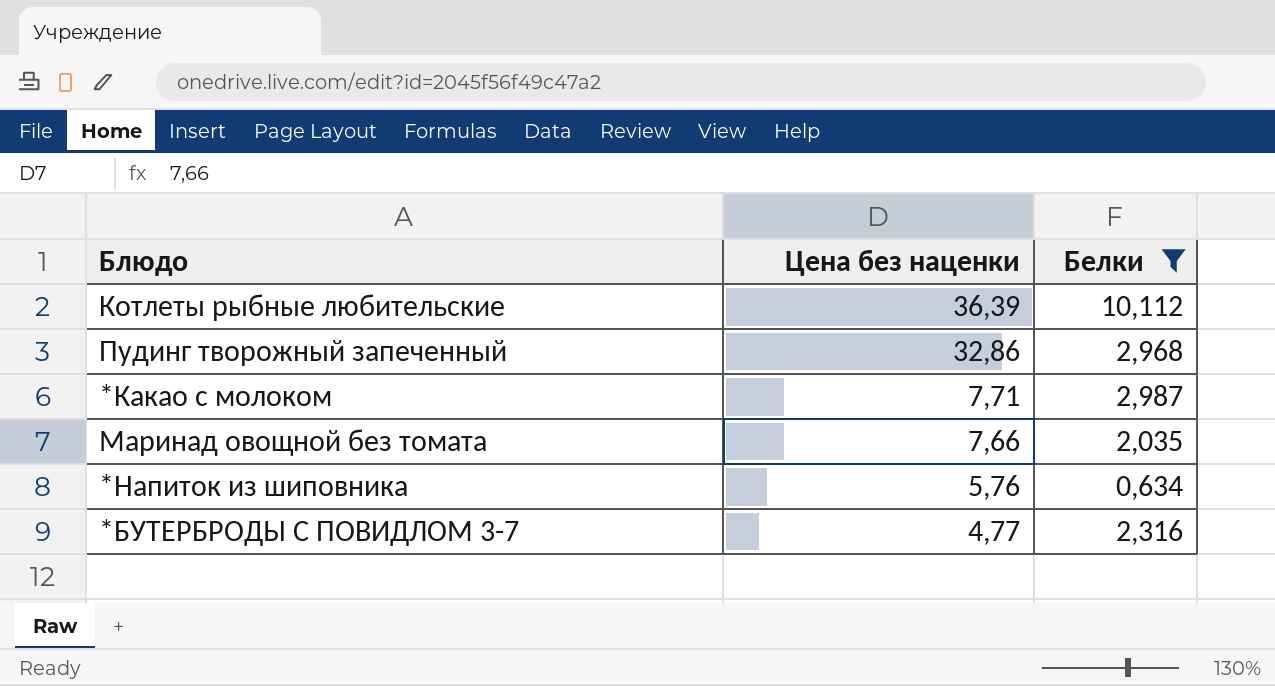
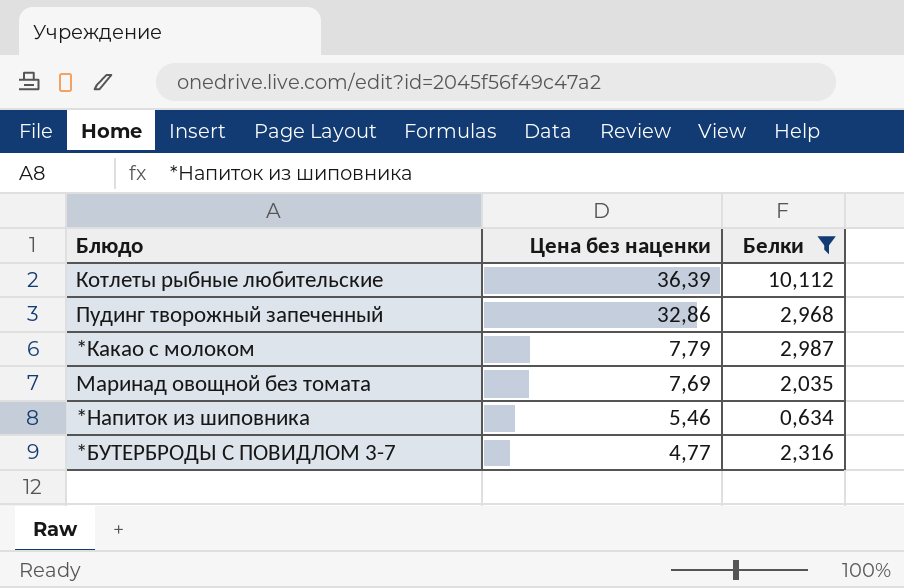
*Какао с молоком | Цена без наценки: 7,71 -> 7,79
Маринад овощной без томата | Цена без наценки: 7,66 -> 7,69
*Напиток из шиповника | Цена без наценки: 5,76 -> 5,46

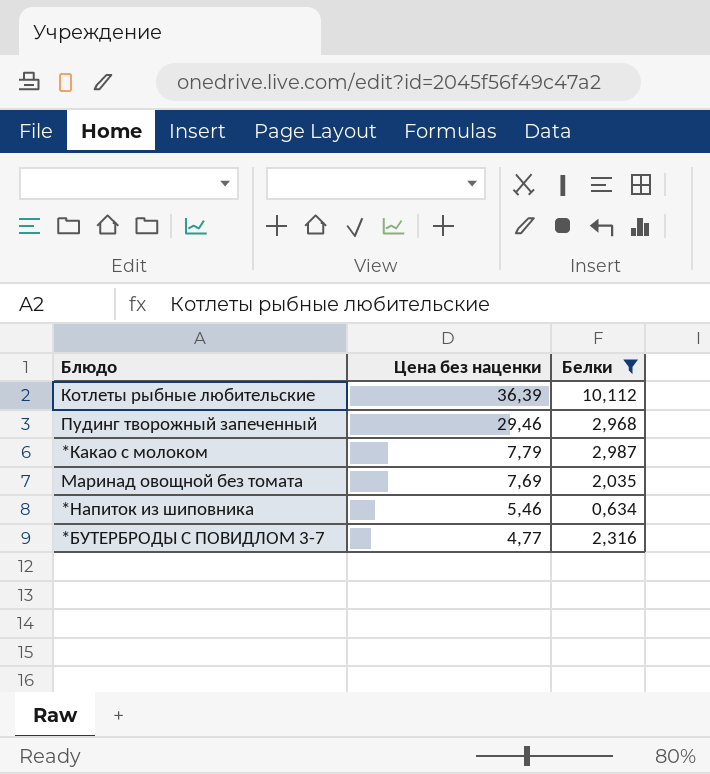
Пудинг творожный запеченный | Цена без наценки: 32,86 -> 29,46

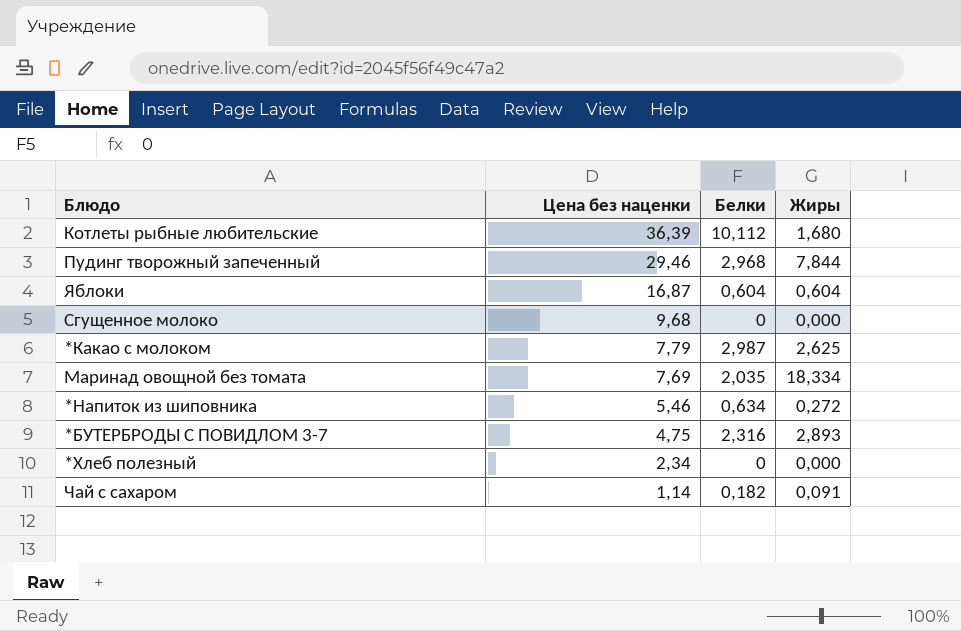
filter: Белки >= 0,634 -> none
column Жиры | position: none -> 4
*БУТЕРБРОДЫ С ПОВИДЛОМ 3-7 | Цена без наценки: 4,77 -> 4,75

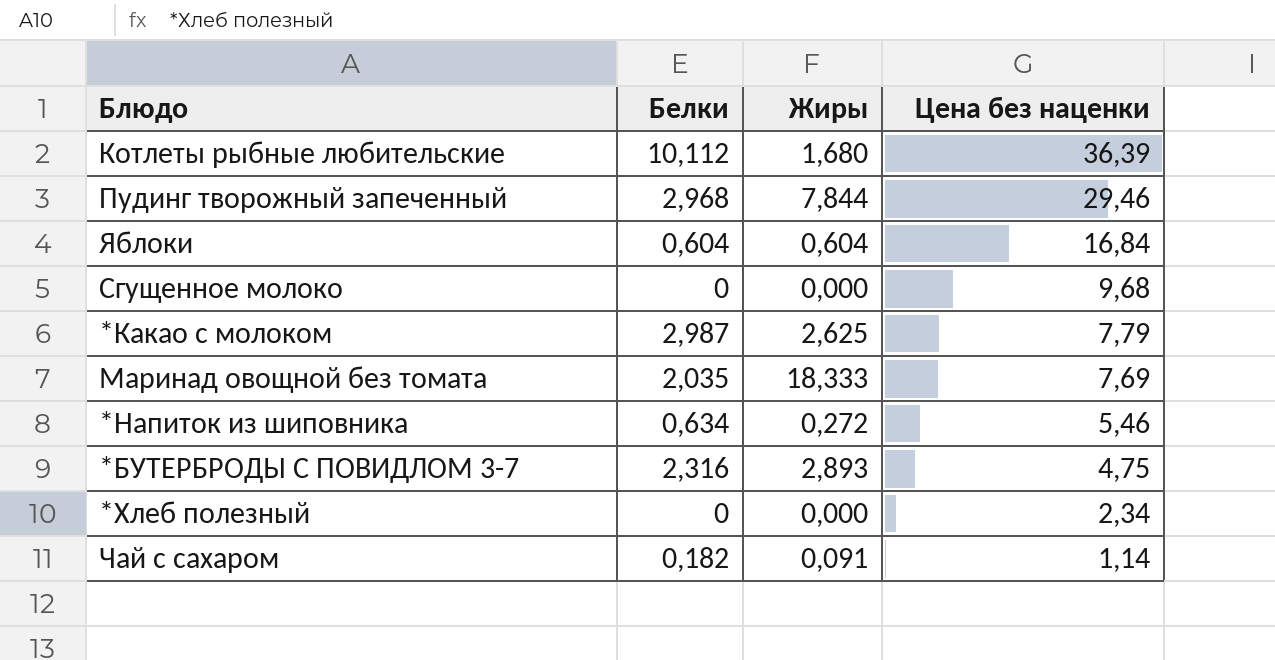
column Цена без наценки | position: 2 -> 4
Яблоки | Цена без наценки: 16,87 -> 16,84
Маринад овощной без томата | Жиры: 18,334 -> 18,333

